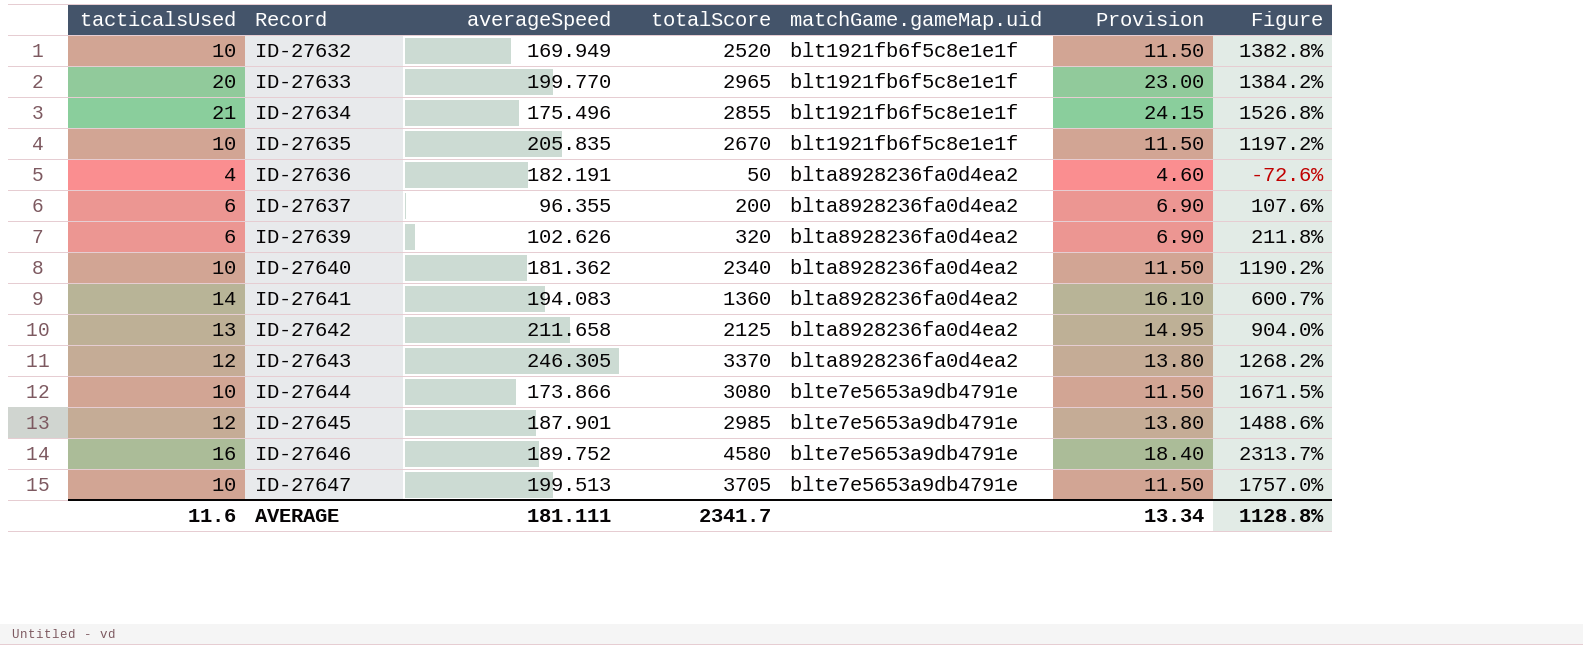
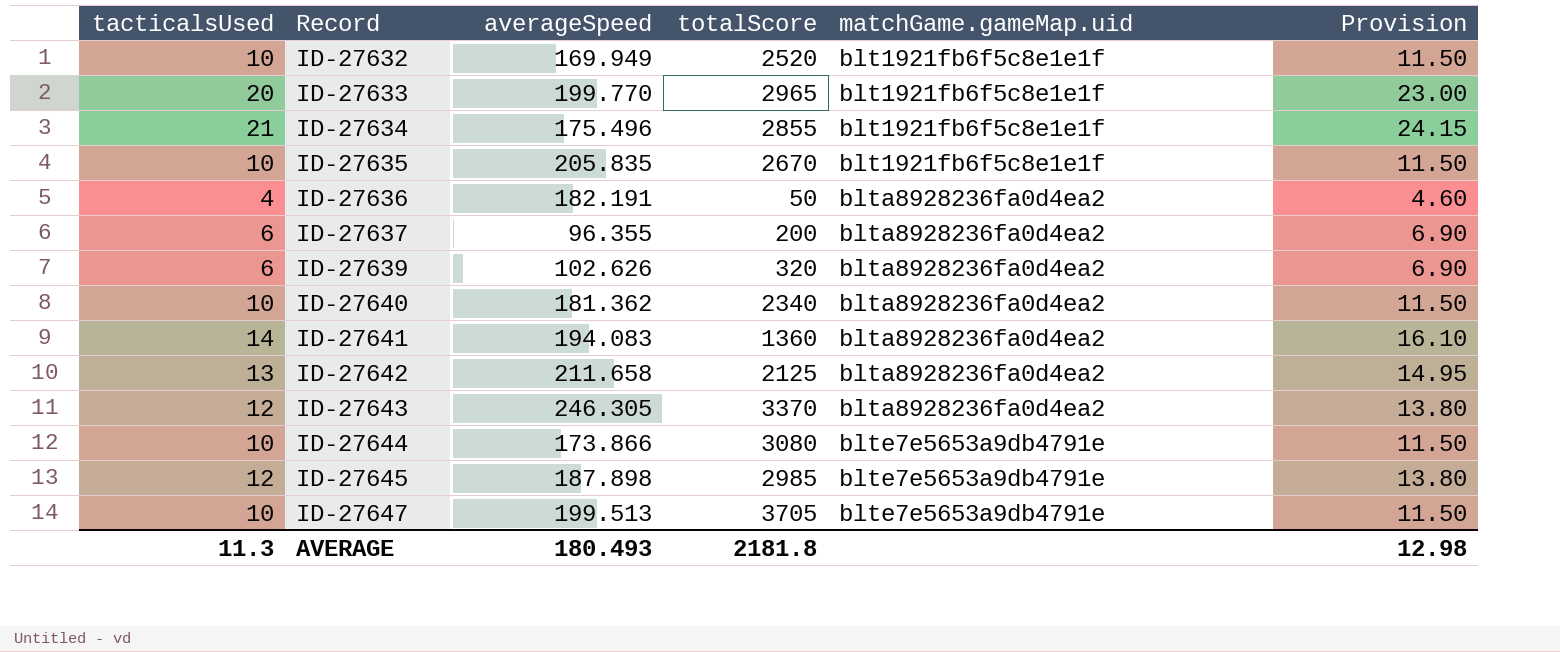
column Figure | formula: ([totalScore] - [averageSpeed]) / [averageSpeed] -> none
row ID-27646: 16 | 189.752 | 4580 | blte7e5653a9db4791e | 18.40 | 2313.7% -> none
ID-27645 | averageSpeed: 187.901 -> 187.898
AVERAGE | tacticalsUsed: 11.6 -> 11.3
AVERAGE | averageSpeed: 181.111 -> 180.493
AVERAGE | totalScore: 2341.7 -> 2181.8
AVERAGE | Provision: 13.34 -> 12.98

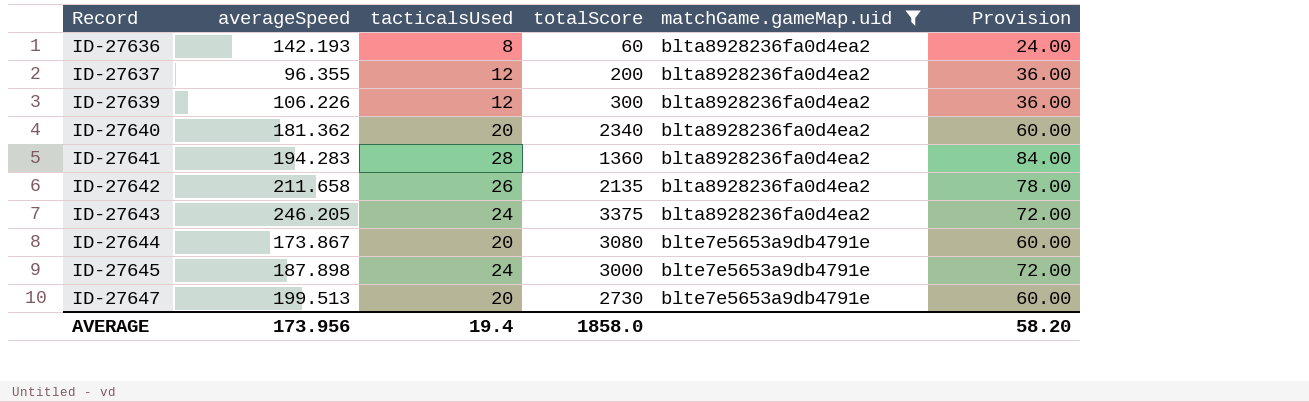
filter: none -> matchGame.gameMap.uid != blt1921fb6f5c8e1e1f
column tacticalsUsed | position: 1 -> 3
column Provision | formula: [tacticalsUsed] * 1.15 -> [tacticalsUsed] * 3
ID-27636 | averageSpeed: 182.191 -> 142.193
ID-27636 | tacticalsUsed: 4 -> 8
ID-27636 | totalScore: 50 -> 60
ID-27637 | tacticalsUsed: 6 -> 12
ID-27639 | averageSpeed: 102.626 -> 106.226
ID-27639 | tacticalsUsed: 6 -> 12
ID-27639 | totalScore: 320 -> 300
ID-27640 | tacticalsUsed: 10 -> 20
ID-27641 | averageSpeed: 194.083 -> 194.283
ID-27641 | tacticalsUsed: 14 -> 28
ID-27642 | tacticalsUsed: 13 -> 26
ID-27642 | totalScore: 2125 -> 2135
ID-27643 | averageSpeed: 246.305 -> 246.205
ID-27643 | tacticalsUsed: 12 -> 24
ID-27643 | totalScore: 3370 -> 3375
ID-27644 | averageSpeed: 173.866 -> 173.867
ID-27644 | tacticalsUsed: 10 -> 20
ID-27645 | tacticalsUsed: 12 -> 24
ID-27645 | totalScore: 2985 -> 3000
ID-27647 | tacticalsUsed: 10 -> 20
ID-27647 | totalScore: 3705 -> 2730
AVERAGE | averageSpeed: 180.493 -> 173.956
AVERAGE | tacticalsUsed: 11.3 -> 19.4
AVERAGE | totalScore: 2181.8 -> 1858.0
AVERAGE | Provision: 12.98 -> 58.20

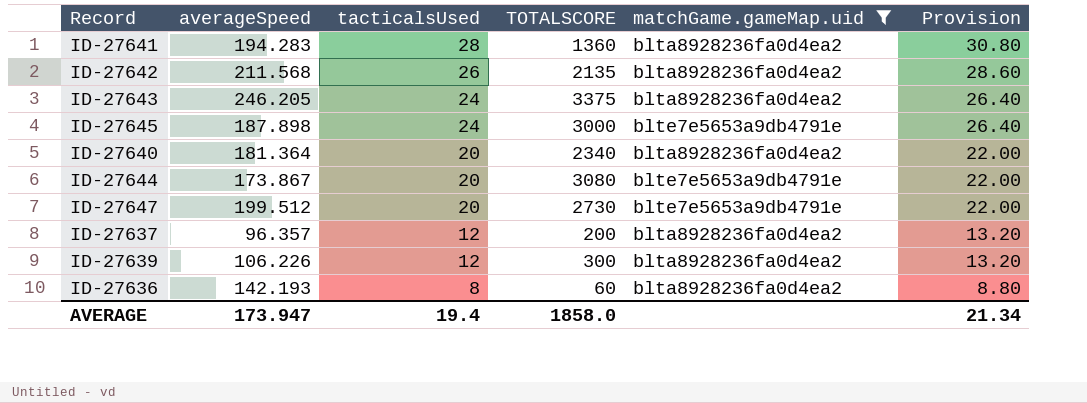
row order: Record ascending -> tacticalsUsed descending
column name: totalScore -> TOTALSCORE
column Provision | formula: [tacticalsUsed] * 3 -> [tacticalsUsed] * 1.1
ID-27642 | averageSpeed: 211.658 -> 211.568
ID-27640 | averageSpeed: 181.362 -> 181.364
ID-27647 | averageSpeed: 199.513 -> 199.512
ID-27637 | averageSpeed: 96.355 -> 96.357
AVERAGE | averageSpeed: 173.956 -> 173.947
AVERAGE | Provision: 58.20 -> 21.34

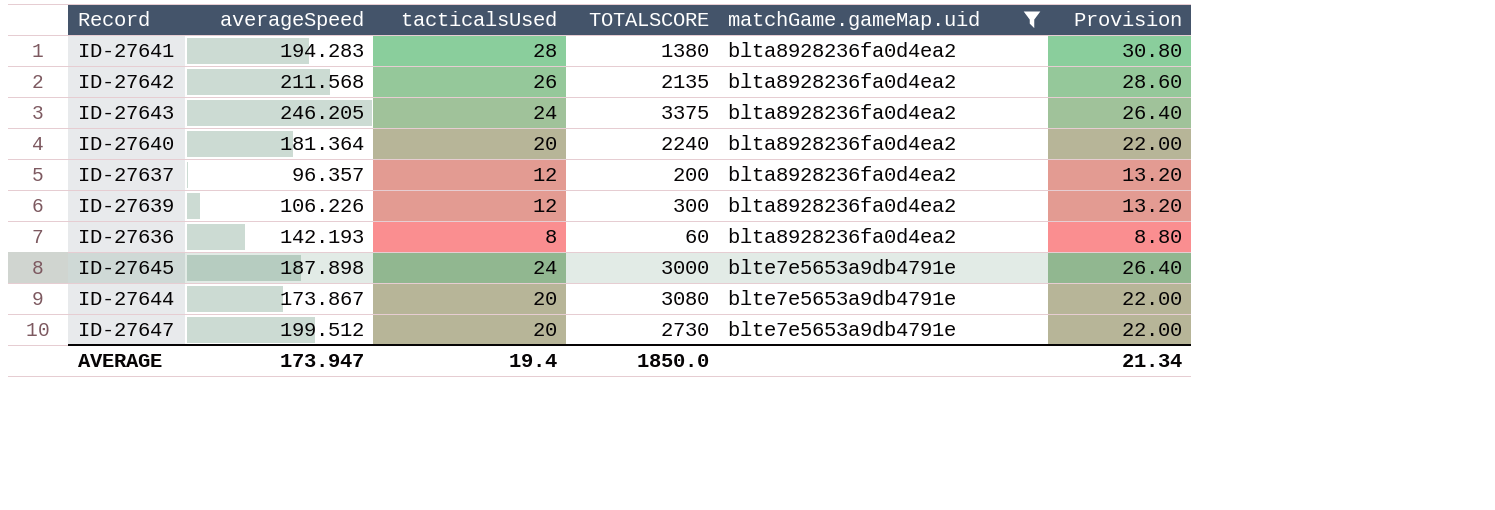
row order: tacticalsUsed descending -> matchGame.gameMap.uid ascending
ID-27641 | TOTALSCORE: 1360 -> 1380
ID-27640 | TOTALSCORE: 2340 -> 2240
AVERAGE | TOTALSCORE: 1858.0 -> 1850.0

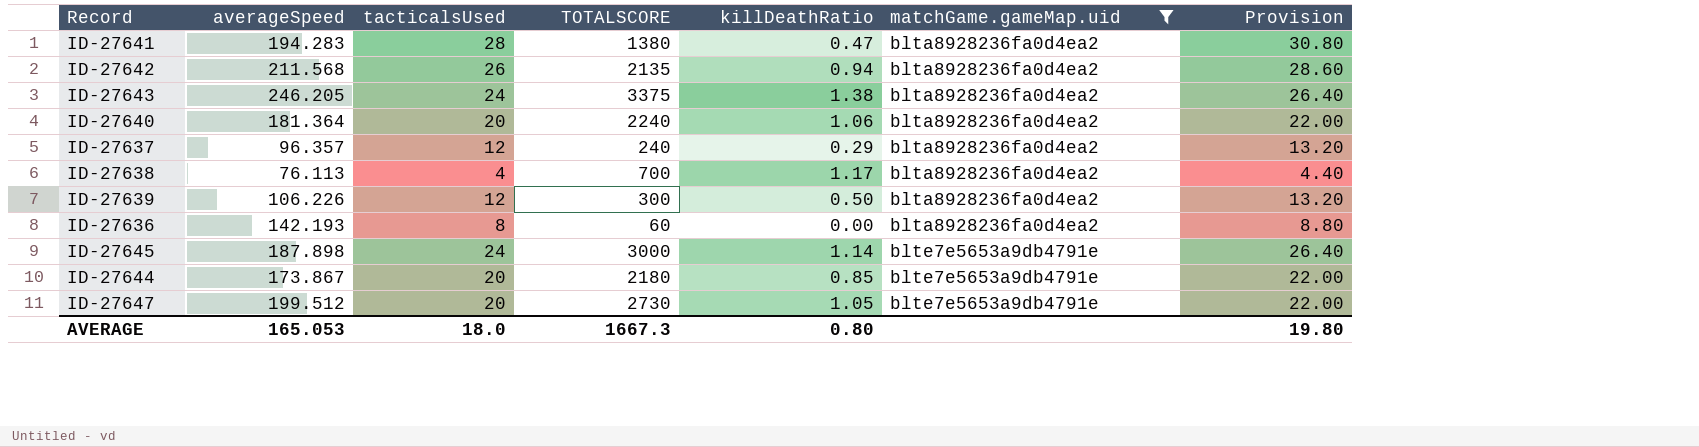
column killDeathRatio | position: none -> 5
ID-27637 | TOTALSCORE: 200 -> 240
row ID-27638: none -> 76.113 | 4 | 700 | 1.17 | blta8928236fa0d4ea2 | 4.40
ID-27644 | TOTALSCORE: 3080 -> 2180
AVERAGE | averageSpeed: 173.947 -> 165.053
AVERAGE | tacticalsUsed: 19.4 -> 18.0
AVERAGE | TOTALSCORE: 1850.0 -> 1667.3
AVERAGE | Provision: 21.34 -> 19.80

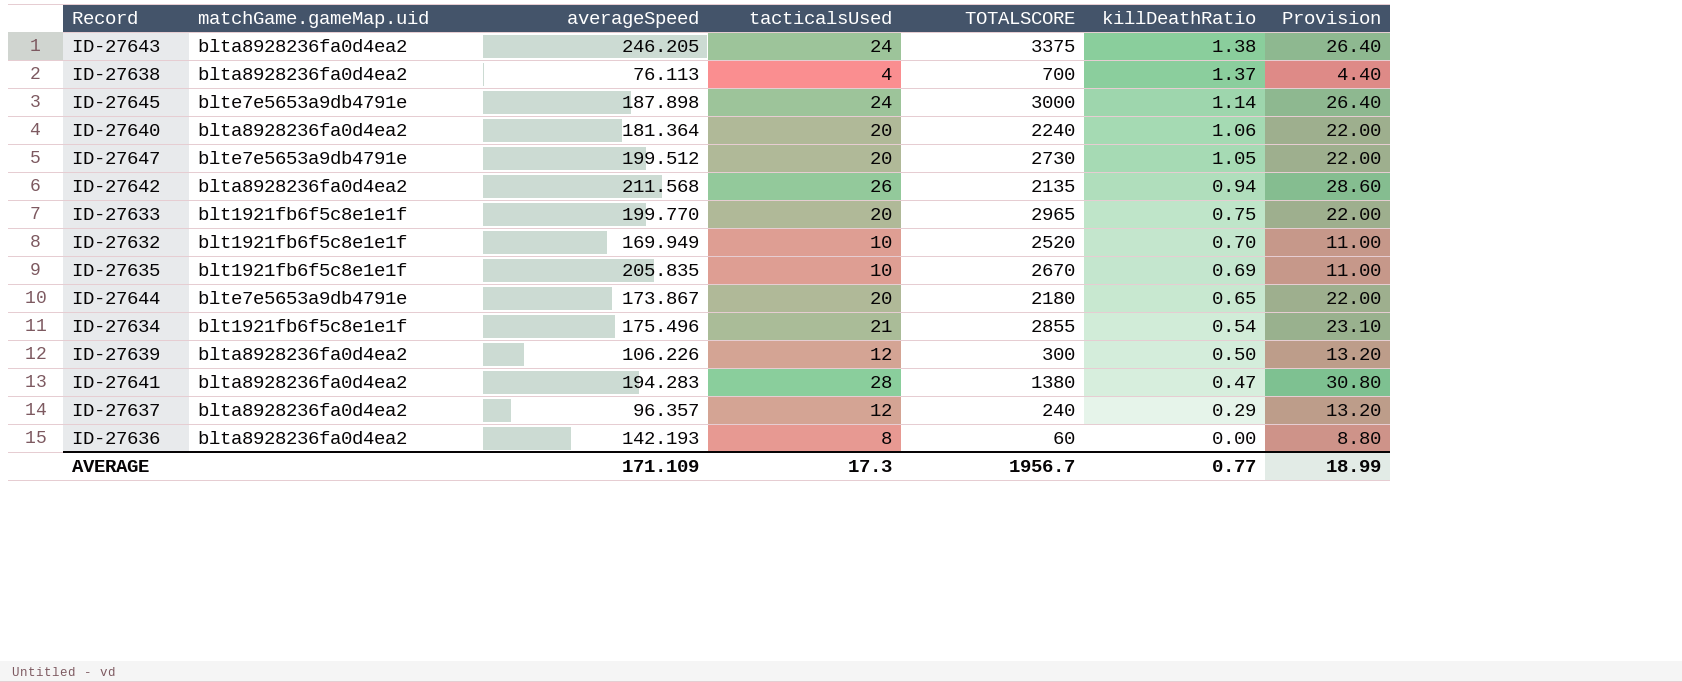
filter: matchGame.gameMap.uid != blt1921fb6f5c8e1e1f -> none
row order: matchGame.gameMap.uid ascending -> killDeathRatio descending
column matchGame.gameMap.uid | position: 6 -> 2
ID-27638 | killDeathRatio: 1.17 -> 1.37
ID-27644 | killDeathRatio: 0.85 -> 0.65
AVERAGE | averageSpeed: 165.053 -> 171.109
AVERAGE | tacticalsUsed: 18.0 -> 17.3
AVERAGE | TOTALSCORE: 1667.3 -> 1956.7
AVERAGE | killDeathRatio: 0.80 -> 0.77
AVERAGE | Provision: 19.80 -> 18.99

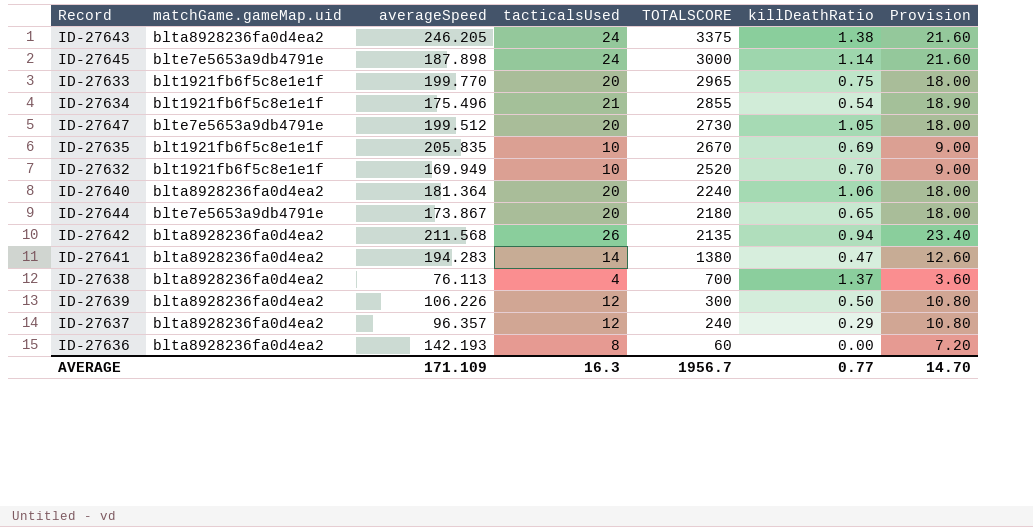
row order: killDeathRatio descending -> TOTALSCORE descending
column Provision | formula: [tacticalsUsed] * 1.1 -> [tacticalsUsed] * 0.9
ID-27641 | tacticalsUsed: 28 -> 14
AVERAGE | tacticalsUsed: 17.3 -> 16.3
AVERAGE | Provision: 18.99 -> 14.70

